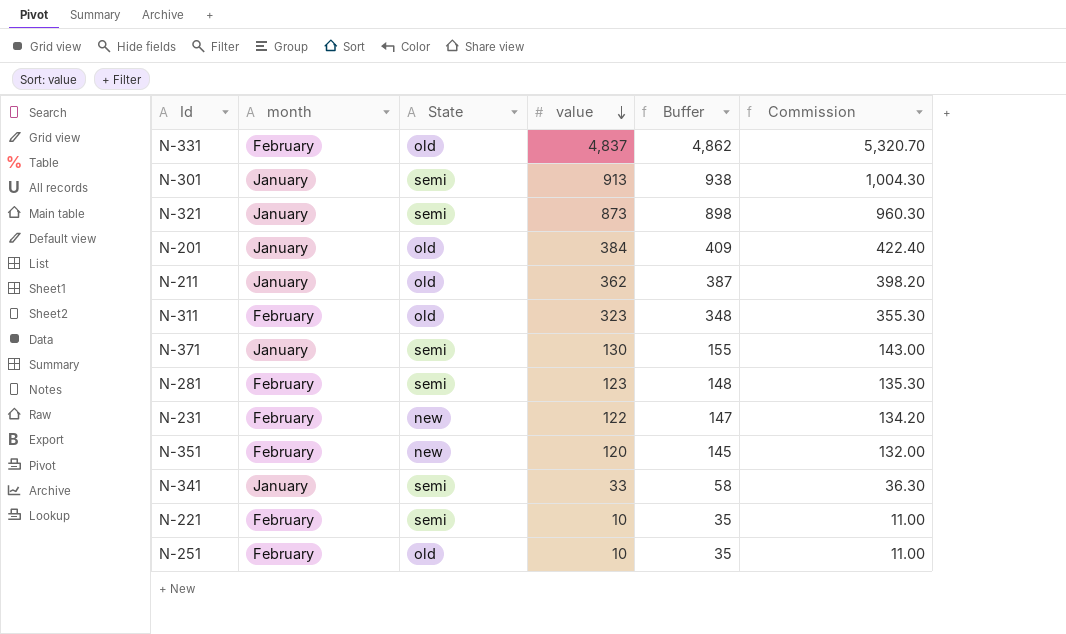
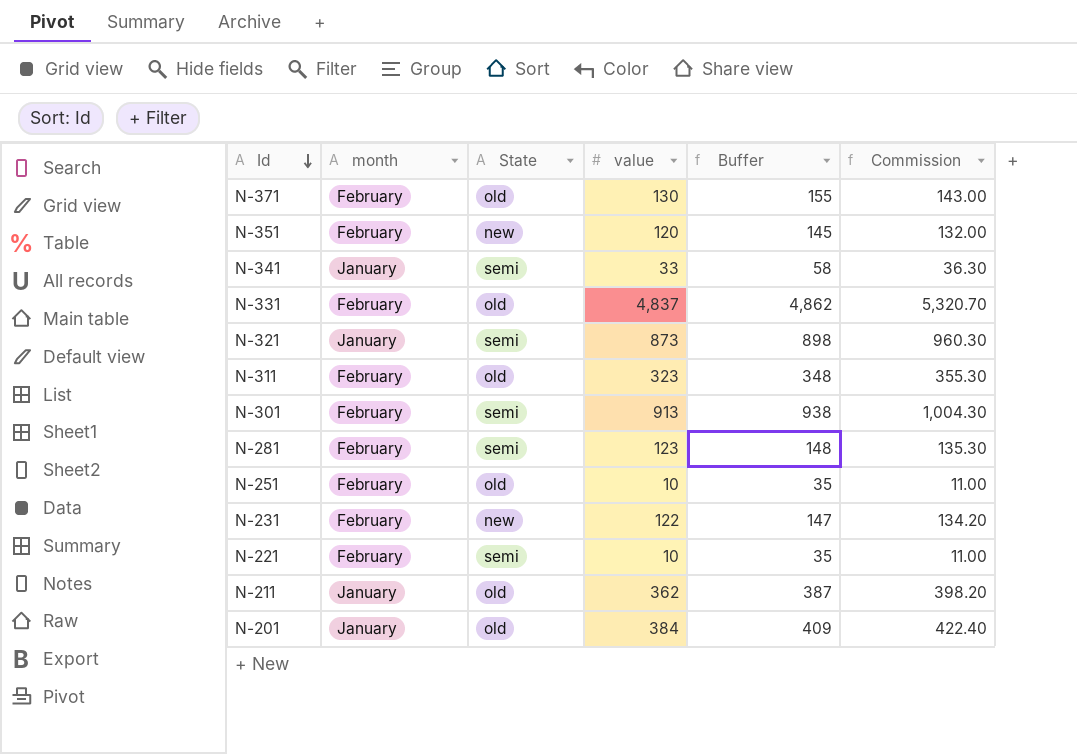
row order: value descending -> Id descending
N-371 | month: January -> February
N-371 | State: semi -> old
N-301 | month: January -> February

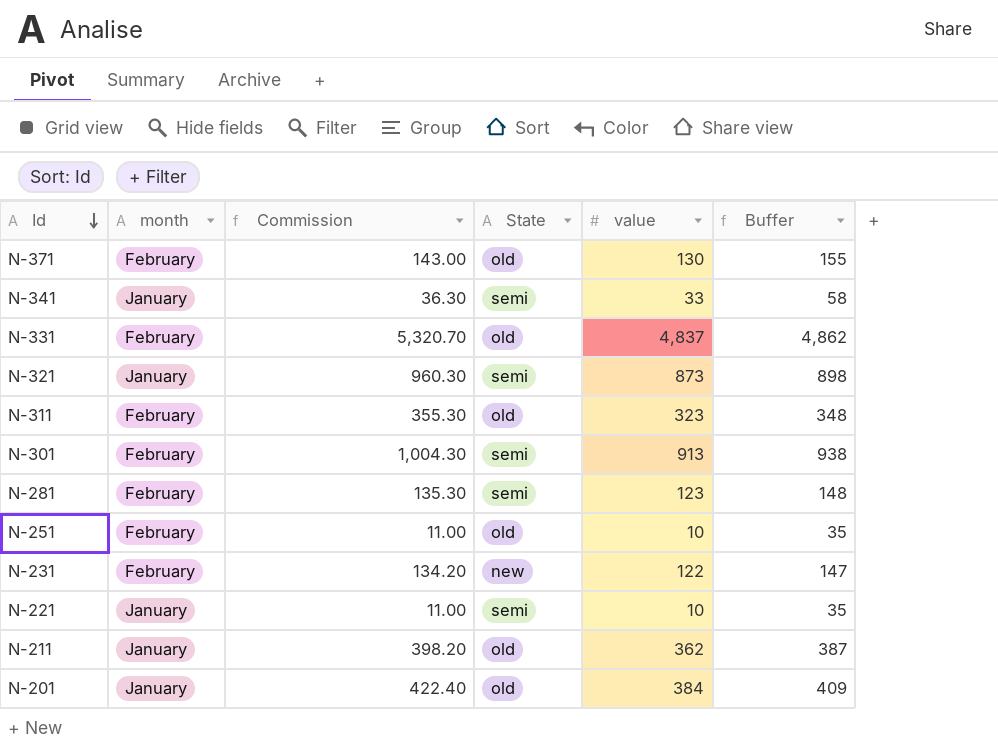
column Commission | position: 6 -> 3
row N-351: February | new | 120 | 145 | 132.00 -> none
N-221 | month: February -> January

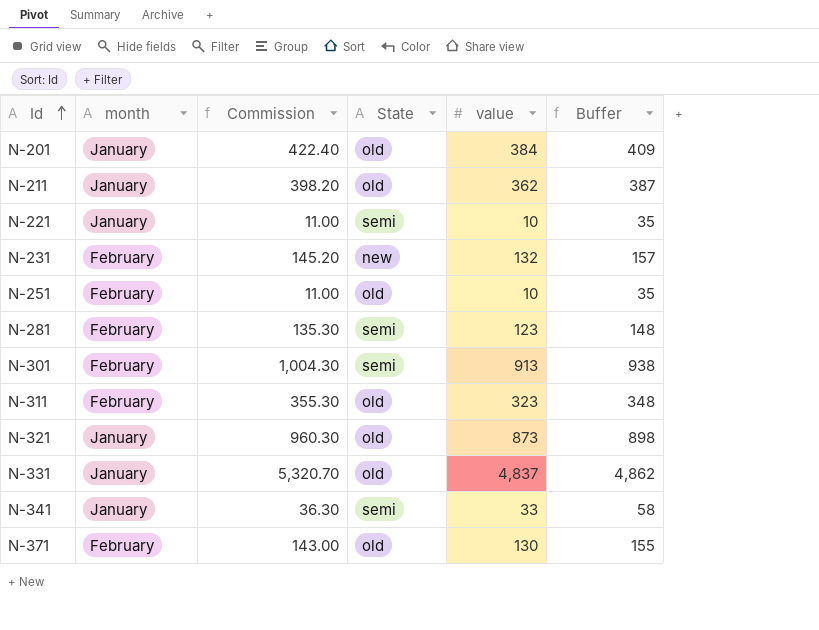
row order: Id descending -> Id ascending
N-231 | Commission: 134.20 -> 145.20
N-231 | value: 122 -> 132
N-231 | Buffer: 147 -> 157
N-321 | State: semi -> old
N-331 | month: February -> January

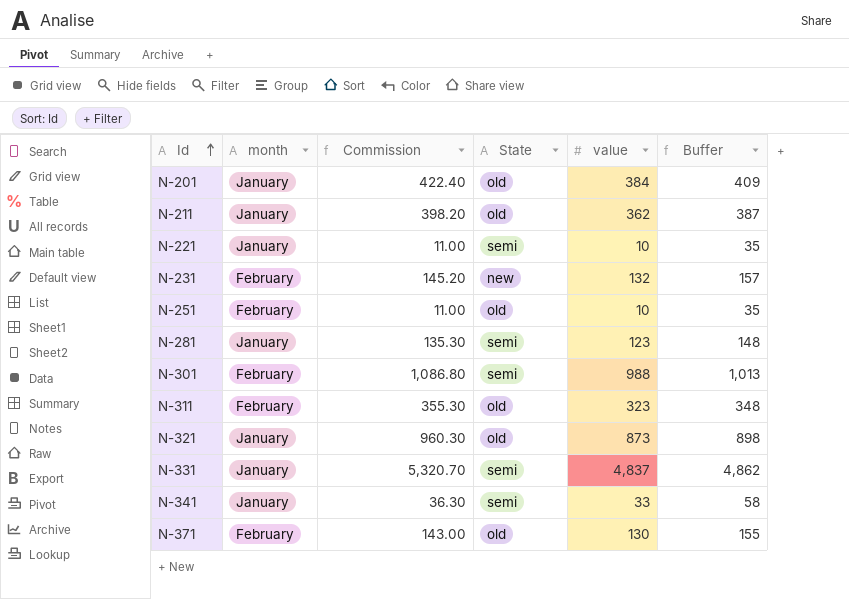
N-281 | month: February -> January
N-301 | Commission: 1,004.30 -> 1,086.80
N-301 | value: 913 -> 988
N-301 | Buffer: 938 -> 1,013
N-331 | State: old -> semi

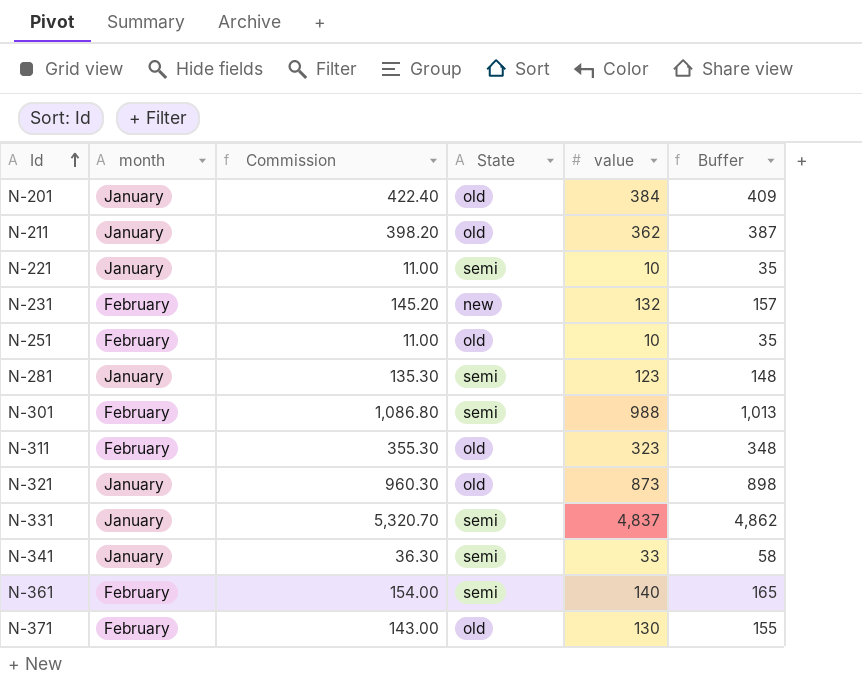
row N-361: none -> February | 154.00 | semi | 140 | 165

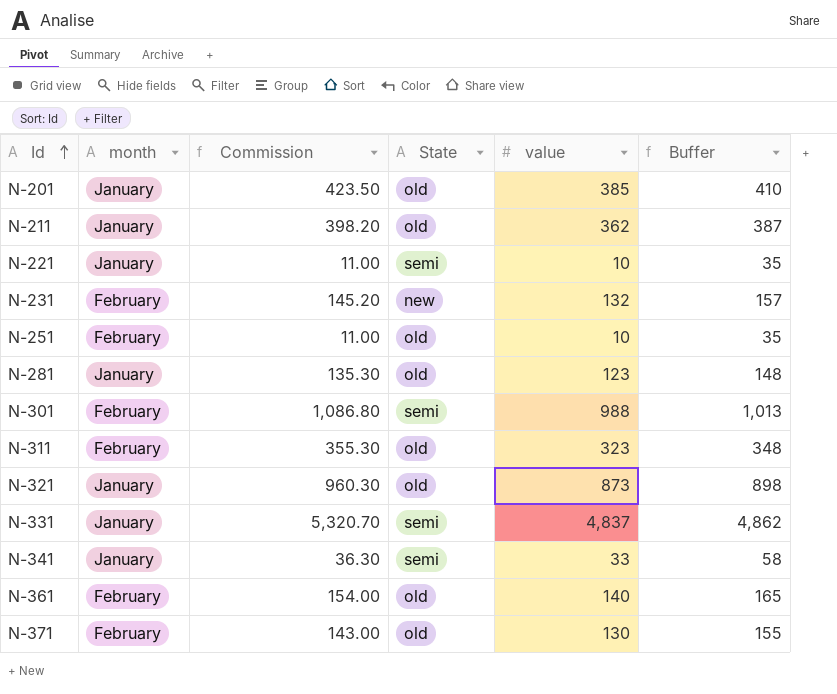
N-201 | Commission: 422.40 -> 423.50
N-201 | value: 384 -> 385
N-201 | Buffer: 409 -> 410
N-281 | State: semi -> old
N-361 | State: semi -> old

